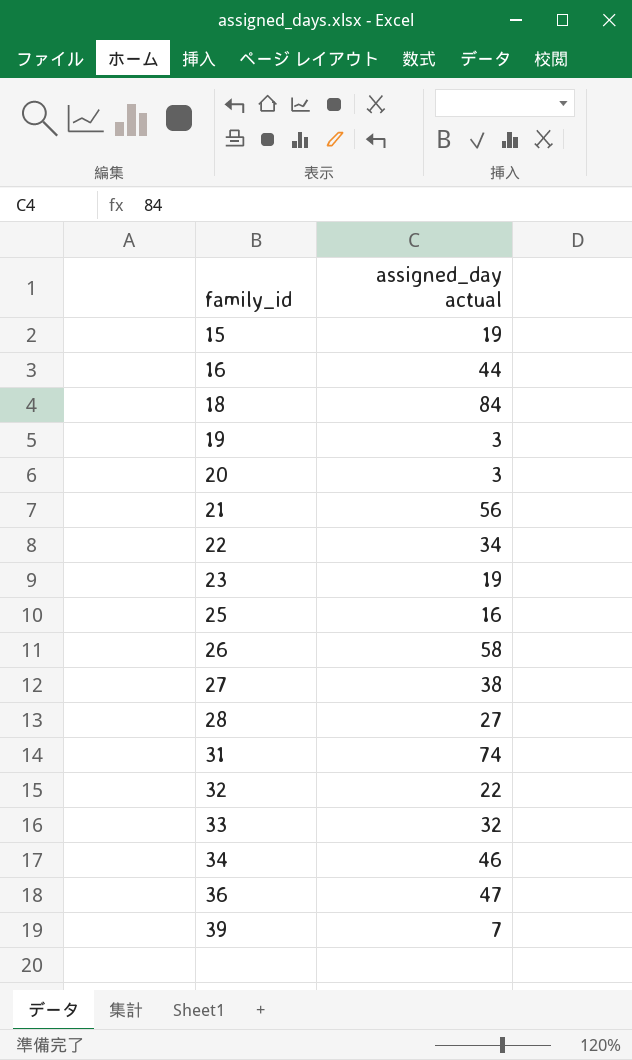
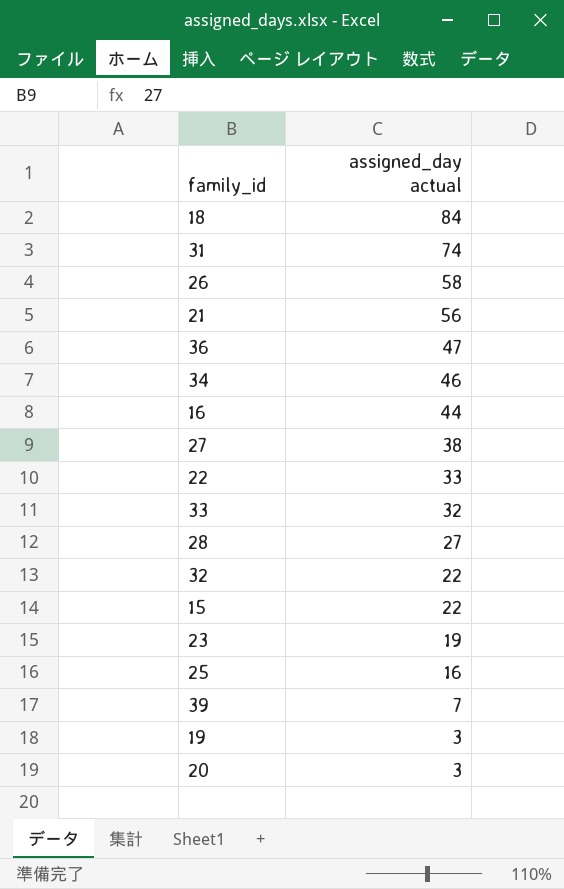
row order: family_id ascending -> assigned_day actual descending
22 | assigned_day actual: 34 -> 33
15 | assigned_day actual: 19 -> 22

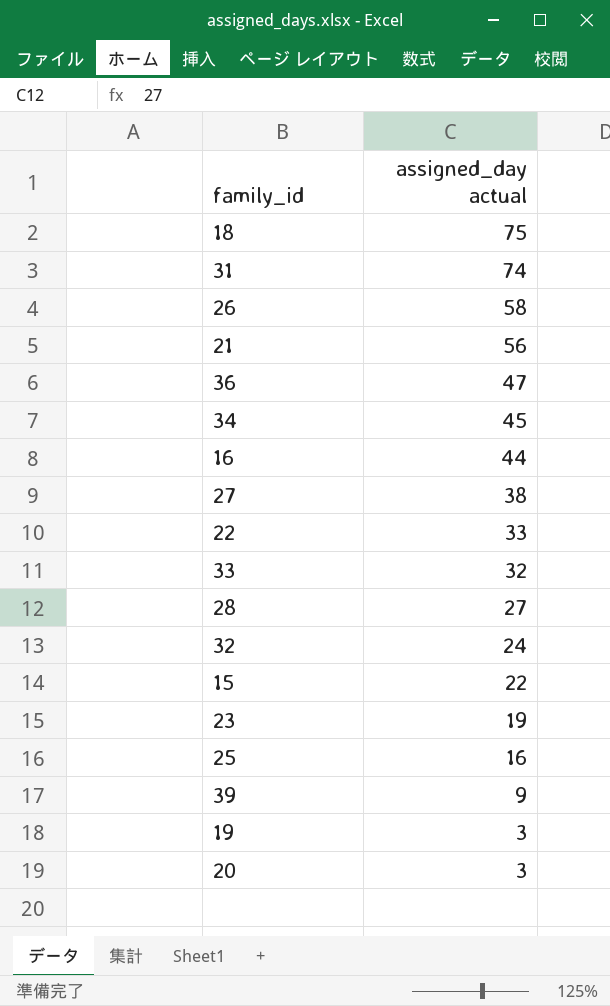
18 | assigned_day actual: 84 -> 75
34 | assigned_day actual: 46 -> 45
32 | assigned_day actual: 22 -> 24
39 | assigned_day actual: 7 -> 9

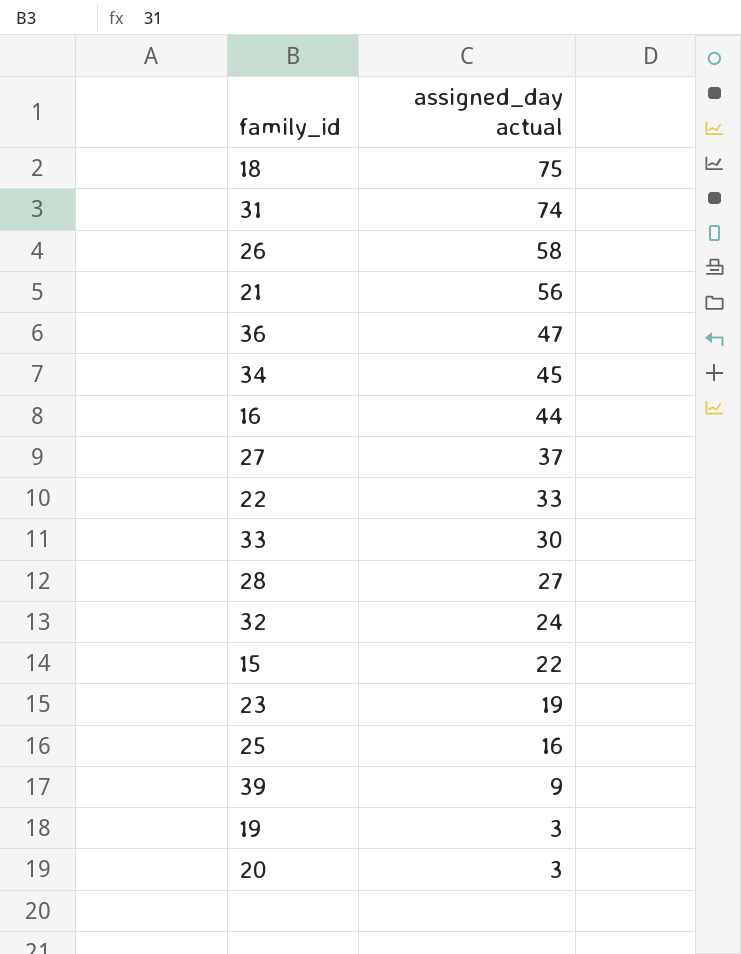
27 | assigned_day actual: 38 -> 37
33 | assigned_day actual: 32 -> 30

